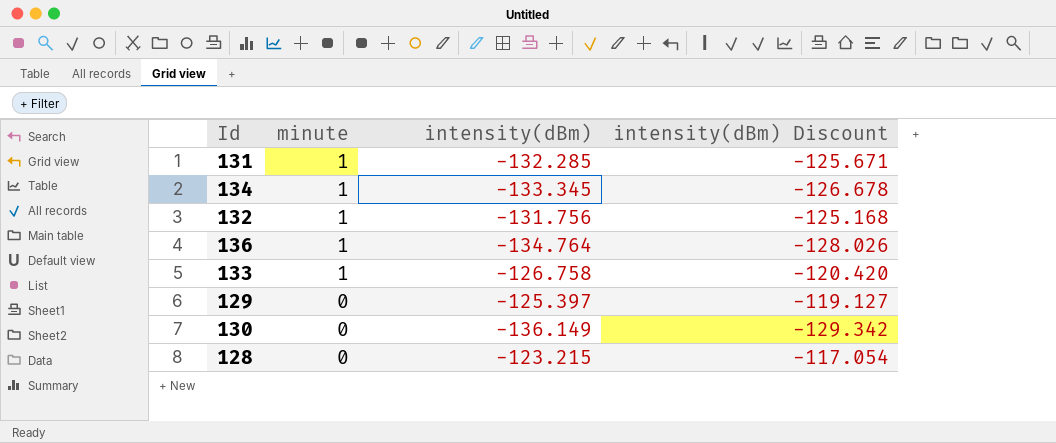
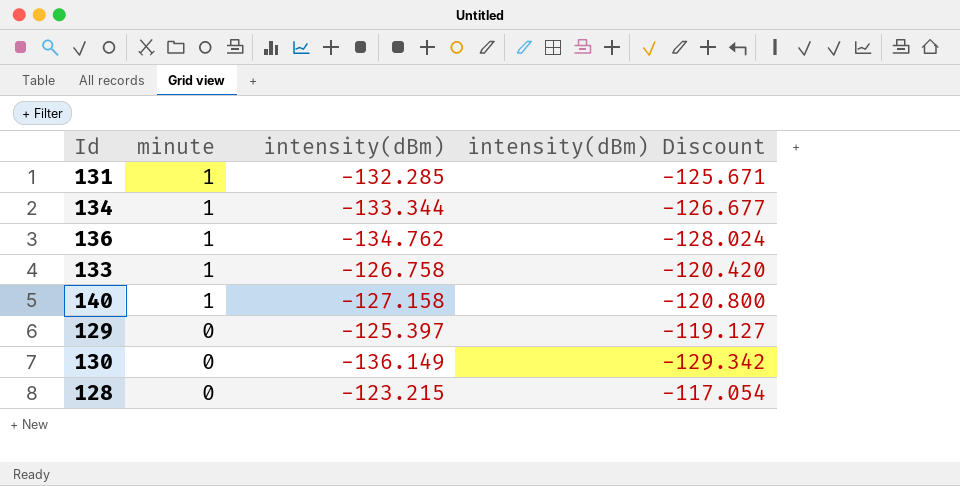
row 132: 1 | -131.756 | -125.168 -> none
134 | intensity(dBm): -133.345 -> -133.344
134 | intensity(dBm) Discount: -126.678 -> -126.677
136 | intensity(dBm): -134.764 -> -134.762
136 | intensity(dBm) Discount: -128.026 -> -128.024
row 140: none -> 1 | -127.158 | -120.800

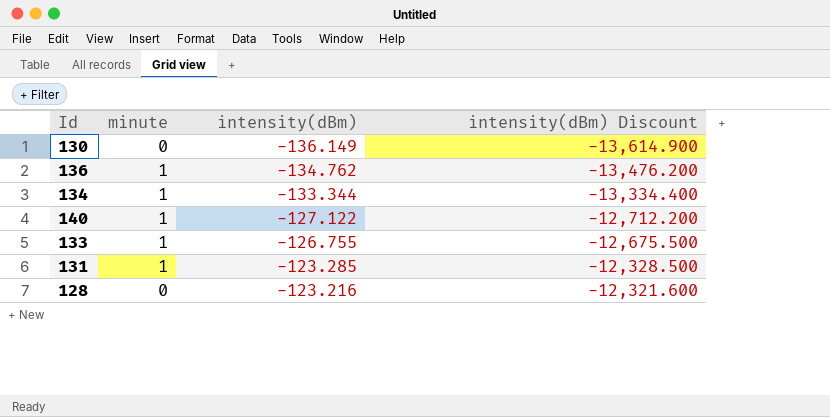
row order: minute descending -> intensity(dBm) ascending
column intensity(dBm) Discount | formula: [intensity(dBm)] * 0.95 -> [intensity(dBm)] * 100
row 129: 0 | -125.397 | -119.127 -> none
140 | intensity(dBm): -127.158 -> -127.122
133 | intensity(dBm): -126.758 -> -126.755
131 | intensity(dBm): -132.285 -> -123.285
128 | intensity(dBm): -123.215 -> -123.216

